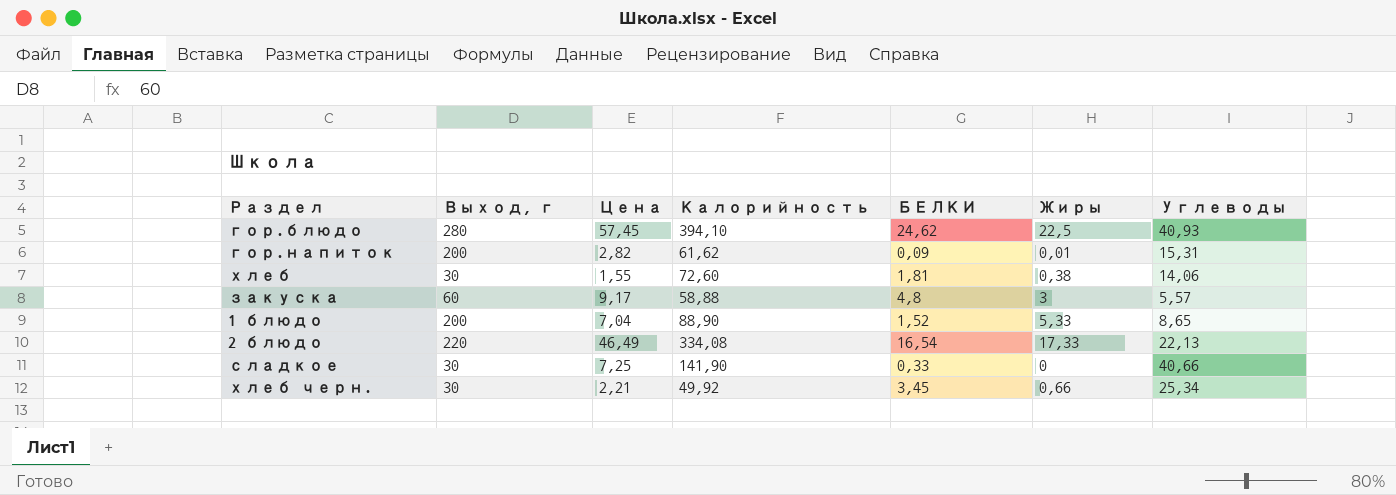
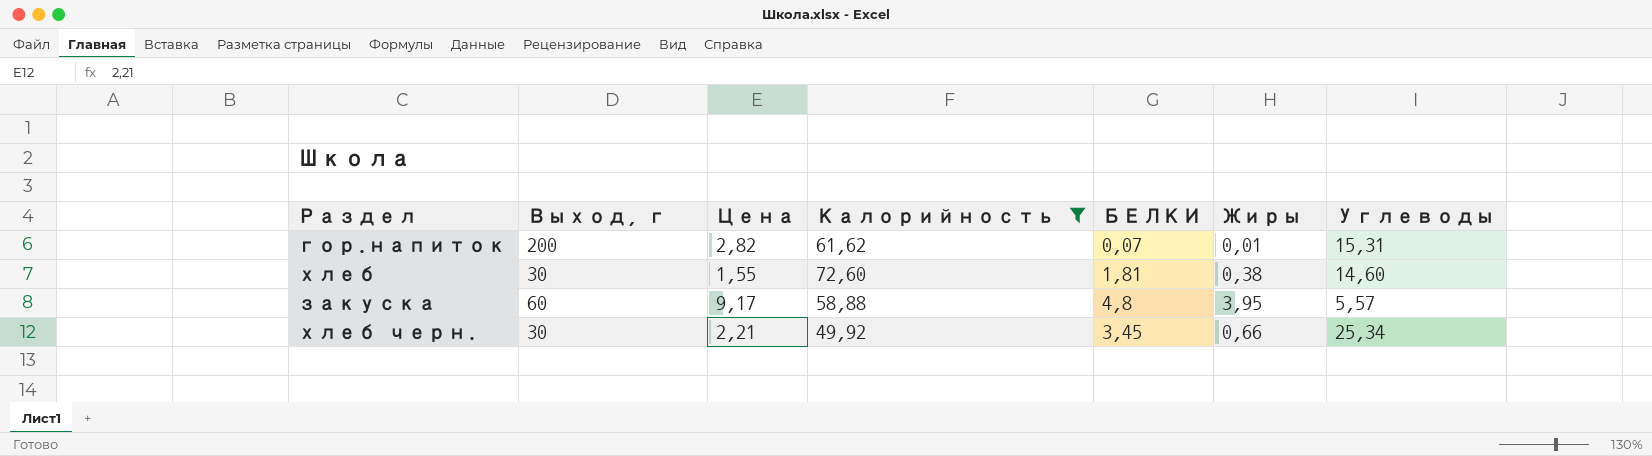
filter: none -> Калорийность <= 72,60
гор.напиток | БЕЛКИ: 0,09 -> 0,07
хлеб | Углеводы: 14,06 -> 14,60
закуска | Жиры: 3 -> 3,95

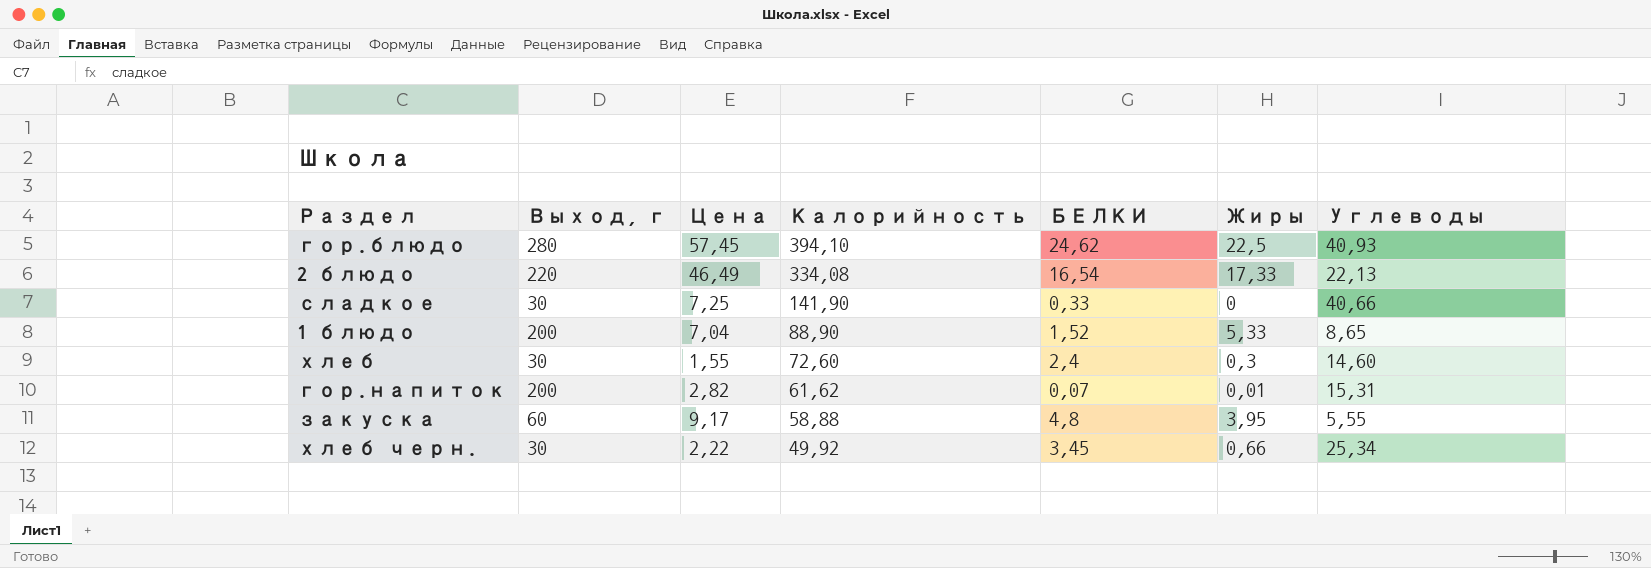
filter: Калорийность <= 72,60 -> none
row order: none -> Калорийность descending
хлеб | БЕЛКИ: 1,81 -> 2,4
хлеб | Жиры: 0,38 -> 0,3
закуска | Углеводы: 5,57 -> 5,55
хлеб черн. | Цена: 2,21 -> 2,22

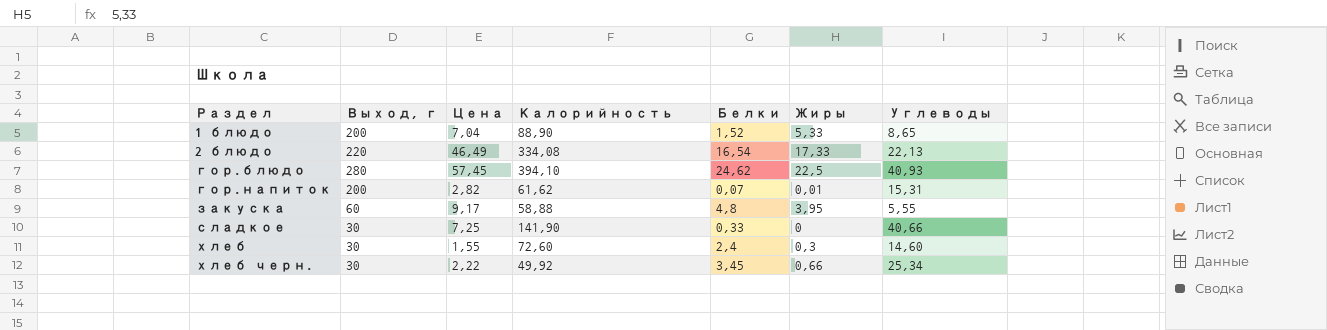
row order: Калорийность descending -> Раздел ascending
column name: БЕЛКИ -> Белки

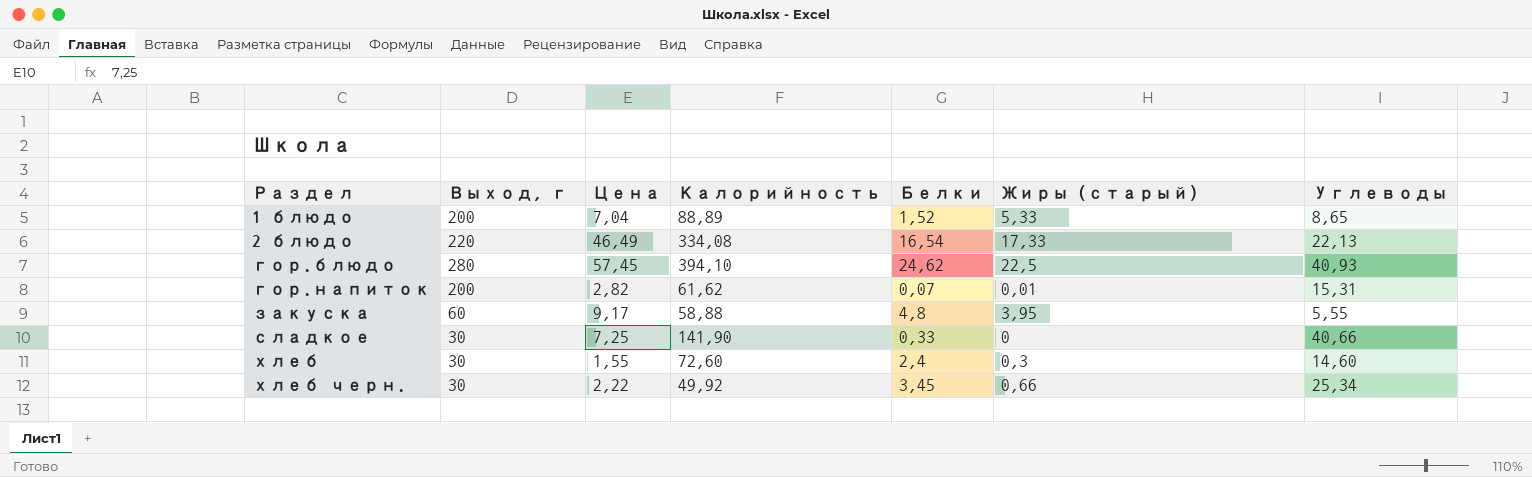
column name: Жиры -> Жиры (старый)
1 блюдо | Калорийность: 88,90 -> 88,89

